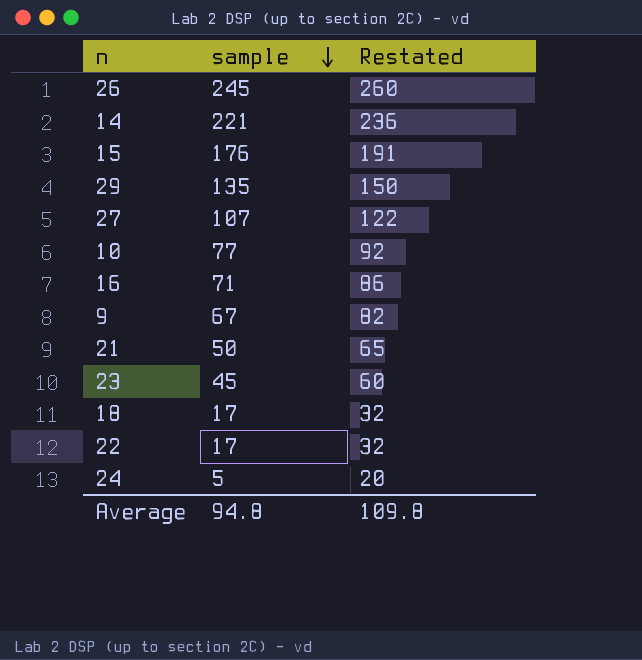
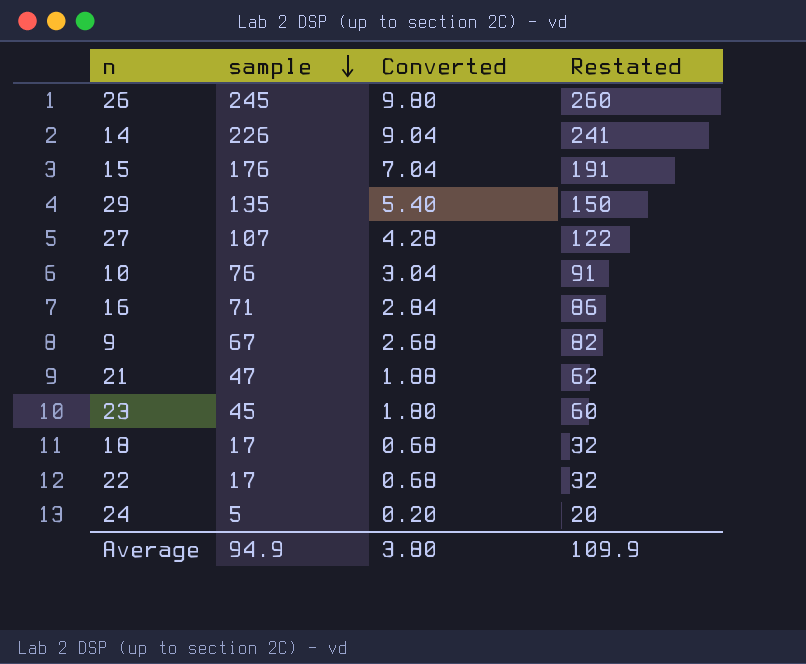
column Converted | formula: none -> [sample] * 0.04
14 | sample: 221 -> 226
14 | Restated: 236 -> 241
10 | sample: 77 -> 76
10 | Restated: 92 -> 91
21 | sample: 50 -> 47
21 | Restated: 65 -> 62
Average | sample: 94.8 -> 94.9
Average | Restated: 109.8 -> 109.9

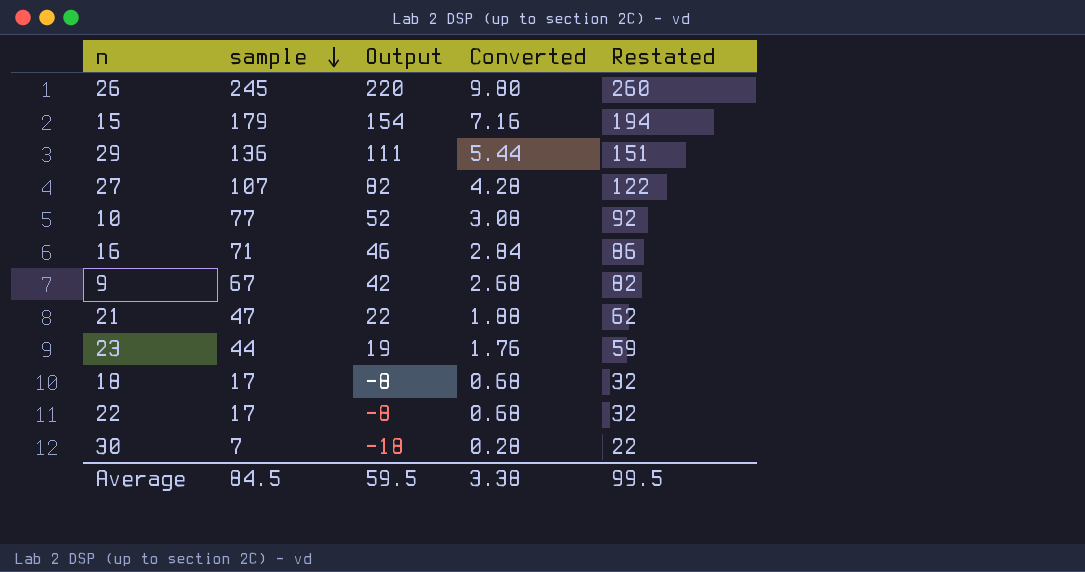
column Output | formula: none -> [sample] - 25
row 14: 226 | 9.04 | 241 -> none
row 24: 5 | 0.20 | 20 -> none
15 | sample: 176 -> 179
15 | Converted: 7.04 -> 7.16
15 | Restated: 191 -> 194
29 | sample: 135 -> 136
29 | Converted: 5.40 -> 5.44
29 | Restated: 150 -> 151
10 | sample: 76 -> 77
10 | Converted: 3.04 -> 3.08
10 | Restated: 91 -> 92
23 | sample: 45 -> 44
23 | Converted: 1.80 -> 1.76
23 | Restated: 60 -> 59
row 30: none -> 7 | -18 | 0.28 | 22
Average | sample: 94.9 -> 84.5
Average | Converted: 3.80 -> 3.38
Average | Restated: 109.9 -> 99.5

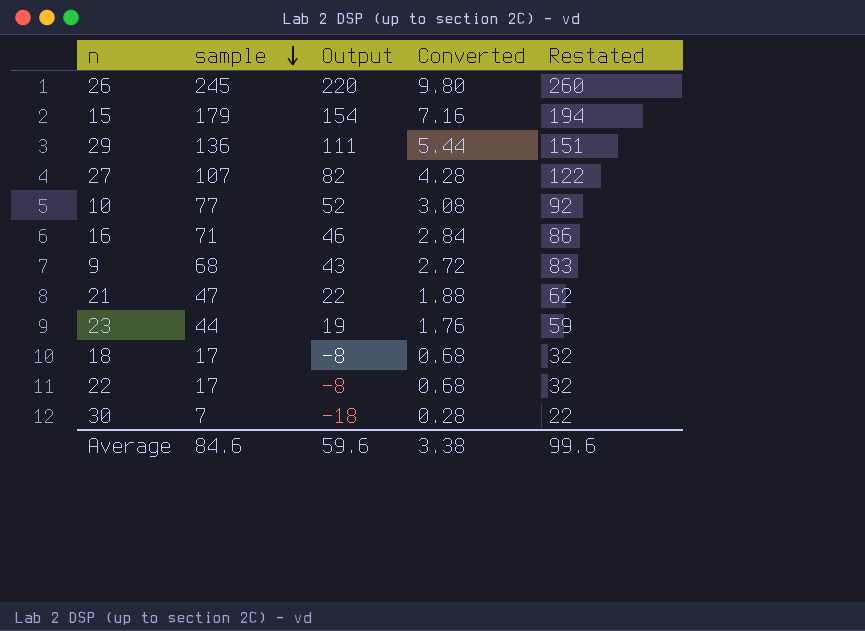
9 | sample: 67 -> 68
9 | Output: 42 -> 43
9 | Converted: 2.68 -> 2.72
9 | Restated: 82 -> 83
Average | sample: 84.5 -> 84.6
Average | Output: 59.5 -> 59.6
Average | Restated: 99.5 -> 99.6

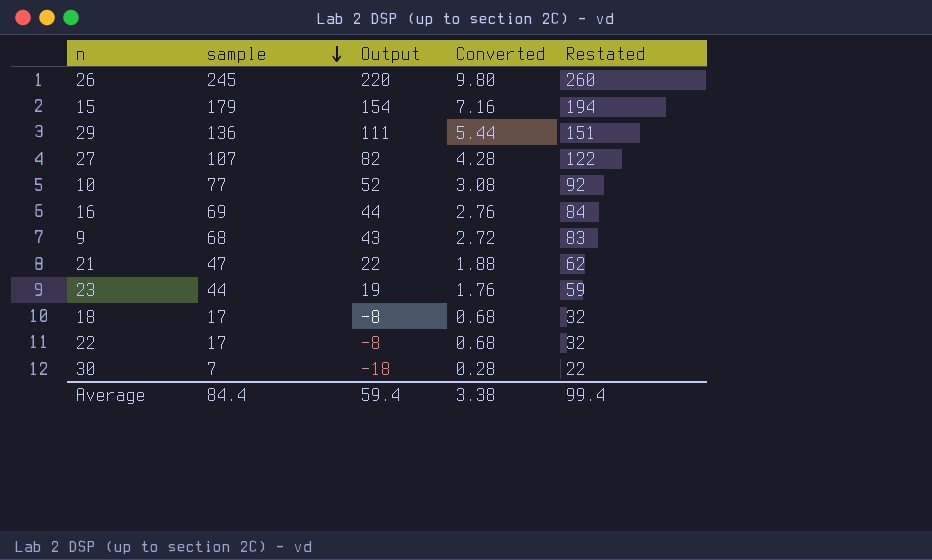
16 | sample: 71 -> 69
16 | Output: 46 -> 44
16 | Converted: 2.84 -> 2.76
16 | Restated: 86 -> 84
Average | sample: 84.6 -> 84.4
Average | Output: 59.6 -> 59.4
Average | Restated: 99.6 -> 99.4

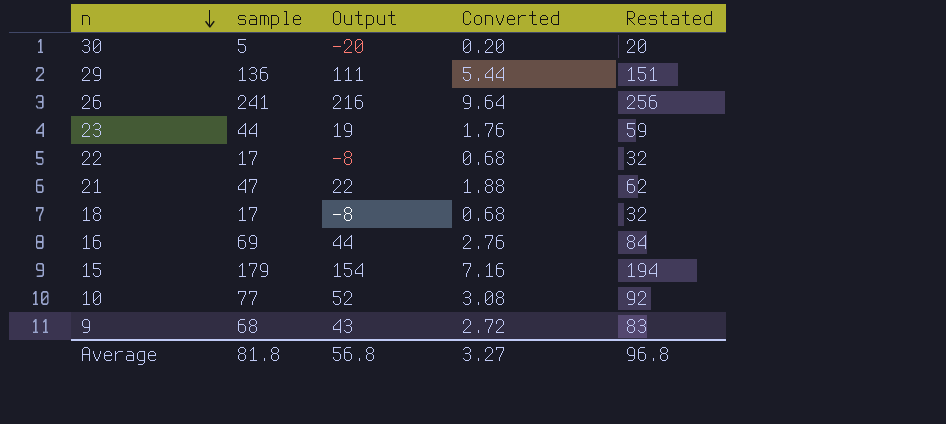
row order: sample descending -> n descending
row 27: 107 | 82 | 4.28 | 122 -> none
30 | sample: 7 -> 5
30 | Output: -18 -> -20
30 | Converted: 0.28 -> 0.20
30 | Restated: 22 -> 20
26 | sample: 245 -> 241
26 | Output: 220 -> 216
26 | Converted: 9.80 -> 9.64
26 | Restated: 260 -> 256
Average | sample: 84.4 -> 81.8
Average | Output: 59.4 -> 56.8
Average | Converted: 3.38 -> 3.27
Average | Restated: 99.4 -> 96.8

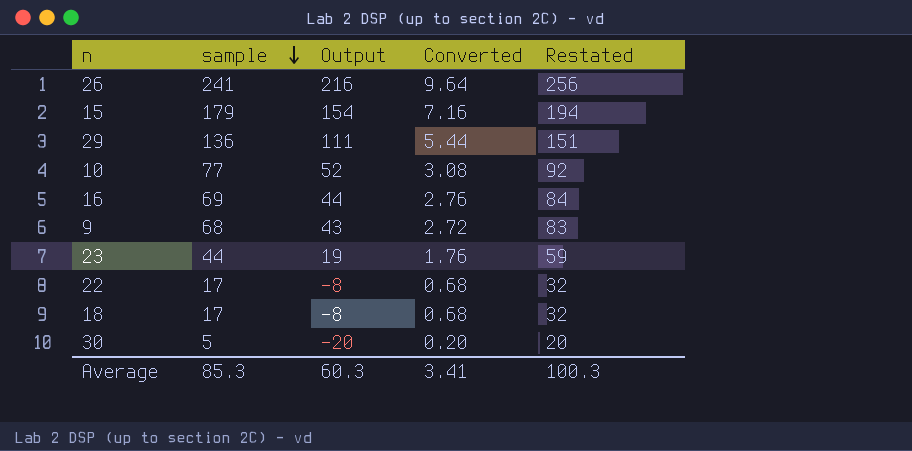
row order: n descending -> sample descending
row 21: 47 | 22 | 1.88 | 62 -> none
Average | sample: 81.8 -> 85.3
Average | Output: 56.8 -> 60.3
Average | Converted: 3.27 -> 3.41
Average | Restated: 96.8 -> 100.3

